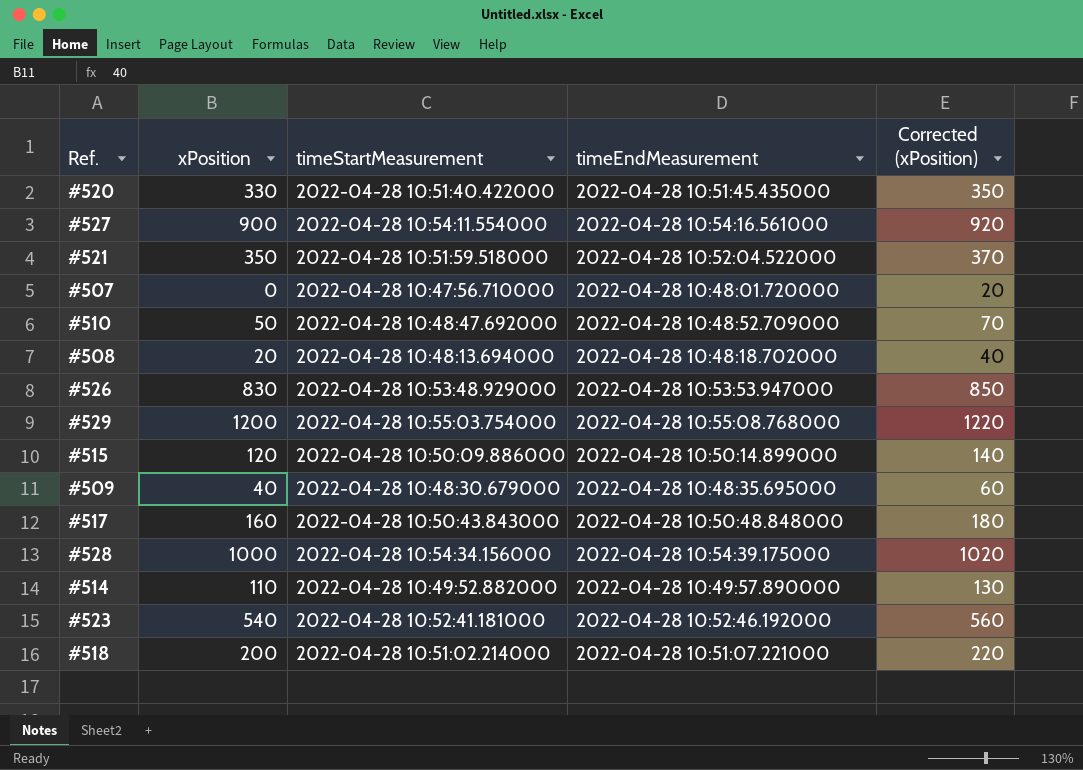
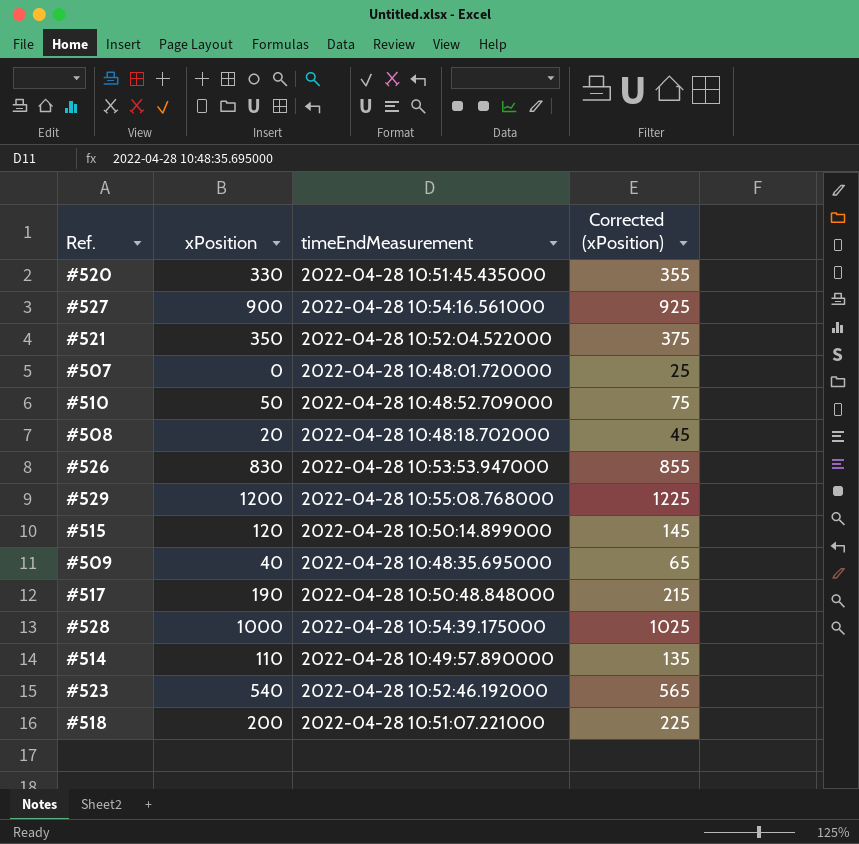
column timeStartMeasurement | position: 3 -> none
column Corrected (xPosition) | formula: [xPosition] + 20 -> [xPosition] + 25
#517 | xPosition: 160 -> 190

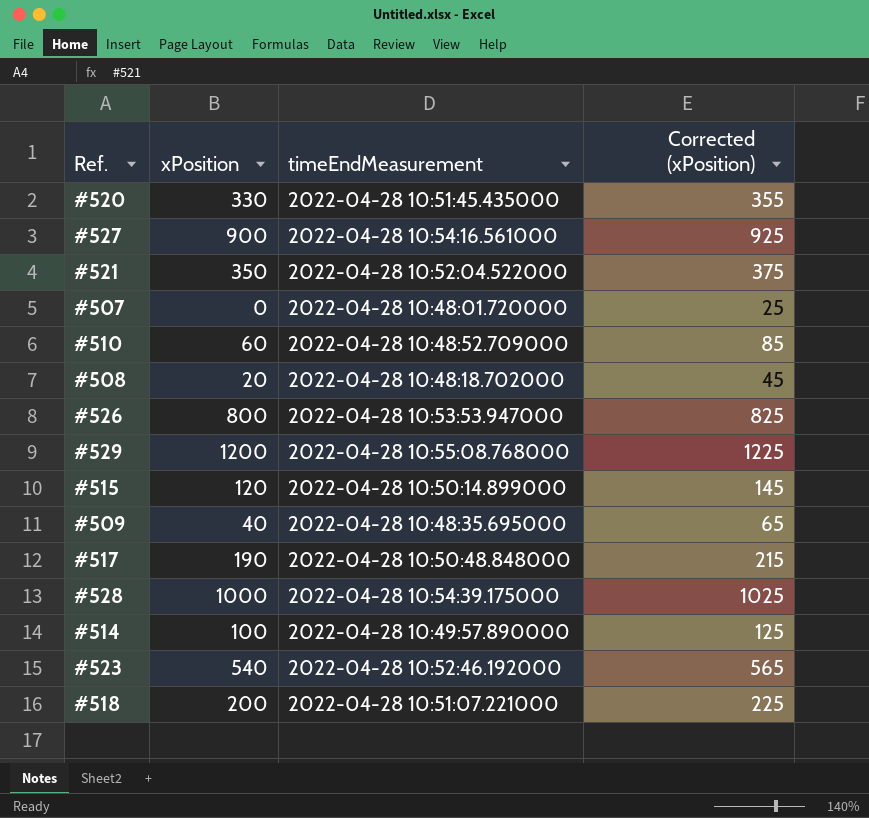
#510 | xPosition: 50 -> 60
#510 | Corrected (xPosition): 75 -> 85
#526 | xPosition: 830 -> 800
#526 | Corrected (xPosition): 855 -> 825
#514 | xPosition: 110 -> 100
#514 | Corrected (xPosition): 135 -> 125

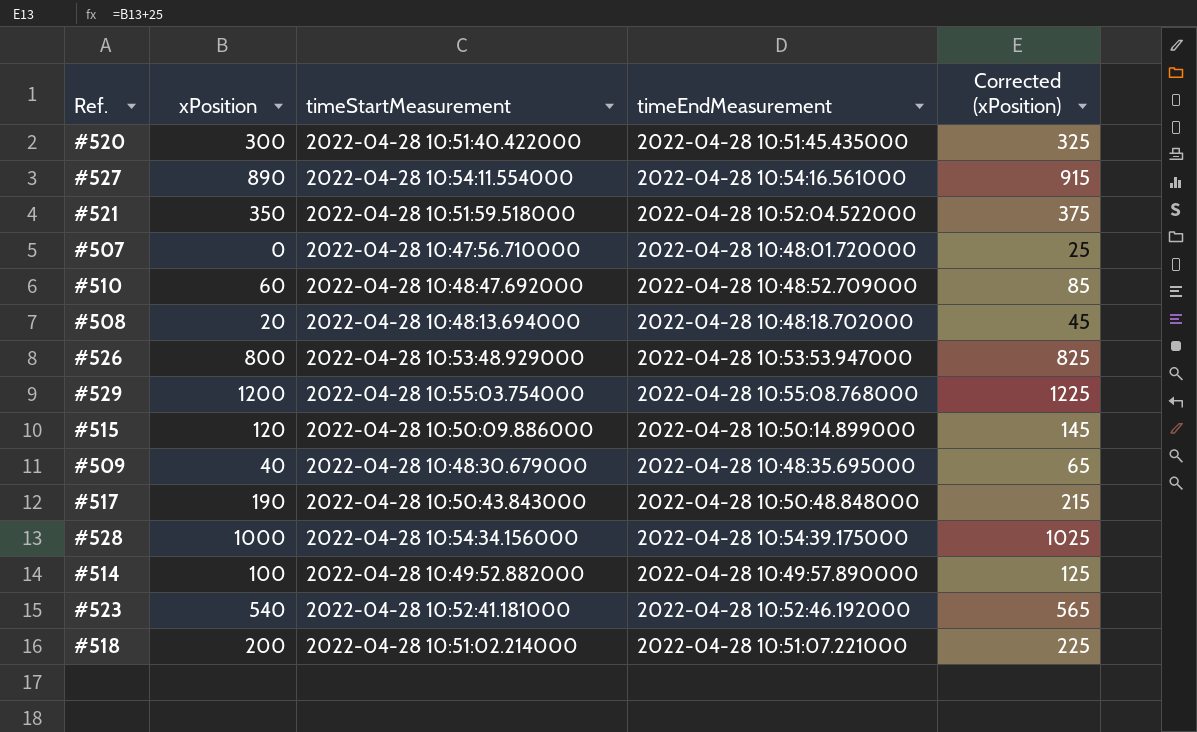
column timeStartMeasurement | position: none -> 3
#520 | xPosition: 330 -> 300
#520 | Corrected (xPosition): 355 -> 325
#527 | xPosition: 900 -> 890
#527 | Corrected (xPosition): 925 -> 915

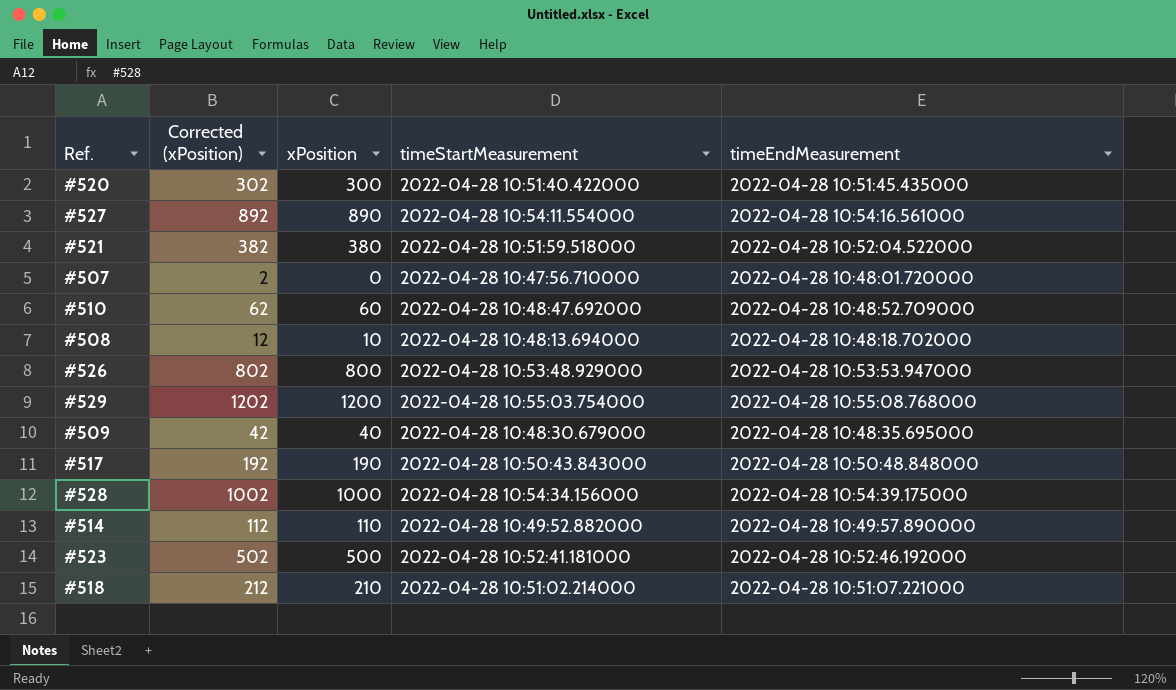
column Corrected (xPosition) | formula: [xPosition] + 25 -> [xPosition] + 2
column Corrected (xPosition) | position: 5 -> 2
row #515: 120 | 2022-04-28 10:50:09.886000 | 2022-04-28 10:50:14.899000 | 145 -> none
#521 | xPosition: 350 -> 380
#508 | xPosition: 20 -> 10
#514 | xPosition: 100 -> 110
#523 | xPosition: 540 -> 500
#518 | xPosition: 200 -> 210

